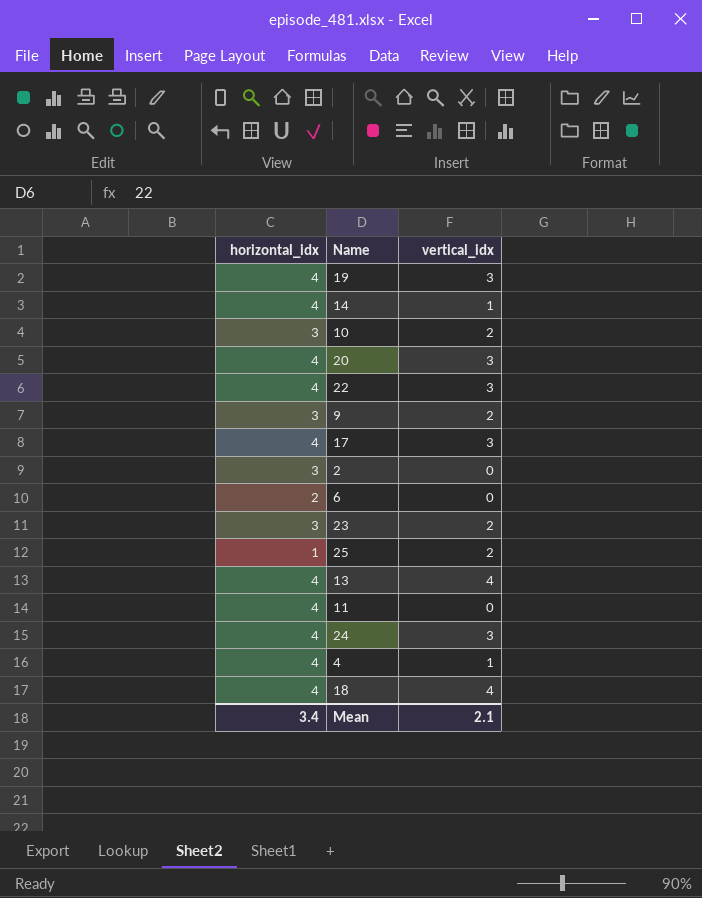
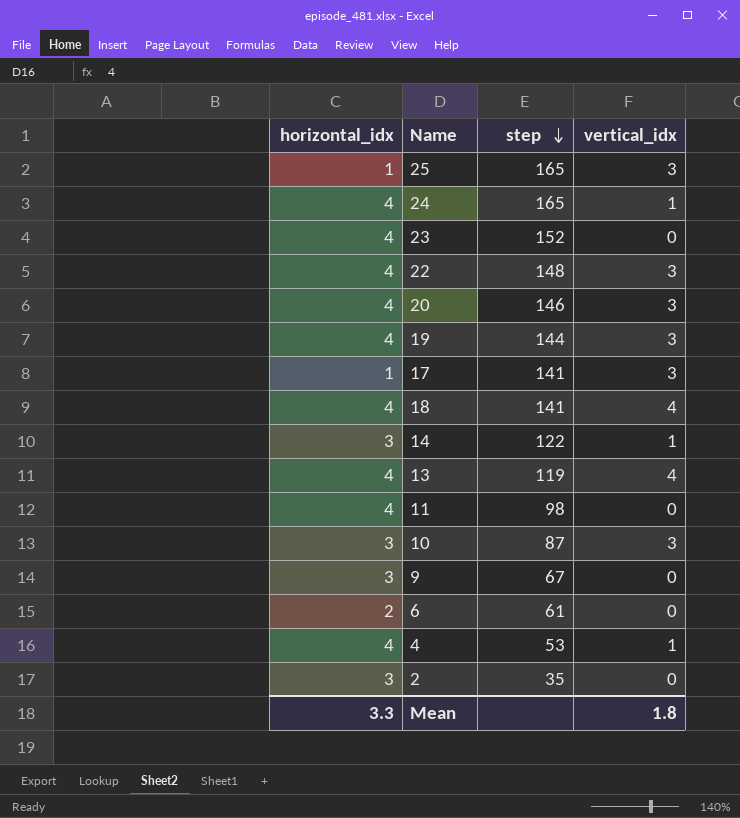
row order: none -> step descending
column step | position: none -> 3
25 | vertical_idx: 2 -> 3
24 | vertical_idx: 3 -> 1
23 | horizontal_idx: 3 -> 4
23 | vertical_idx: 2 -> 0
17 | horizontal_idx: 4 -> 1
14 | horizontal_idx: 4 -> 3
10 | vertical_idx: 2 -> 3
9 | vertical_idx: 2 -> 0
Mean | horizontal_idx: 3.4 -> 3.3
Mean | vertical_idx: 2.1 -> 1.8

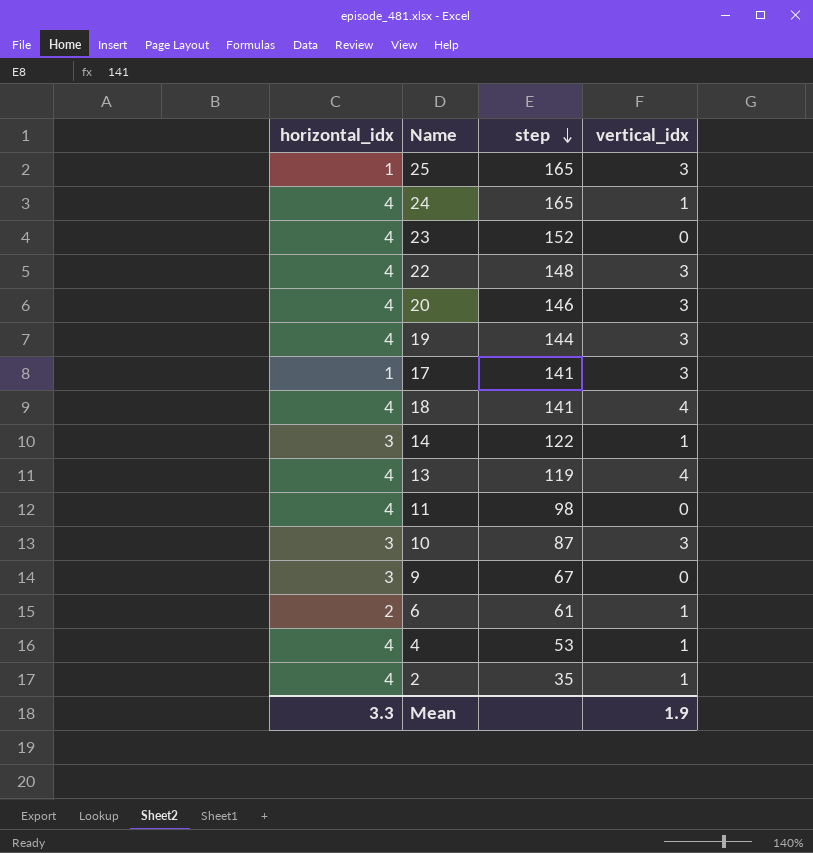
6 | vertical_idx: 0 -> 1
2 | horizontal_idx: 3 -> 4
2 | vertical_idx: 0 -> 1
Mean | vertical_idx: 1.8 -> 1.9

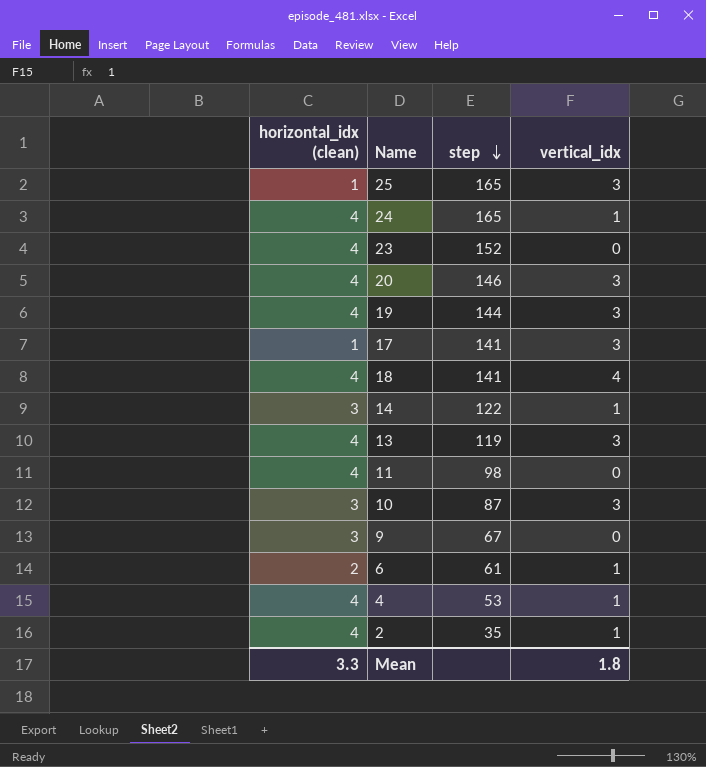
column name: horizontal_idx -> horizontal_idx (clean)
row 22: 4 | 148 | 3 -> none
13 | vertical_idx: 4 -> 3
Mean | vertical_idx: 1.9 -> 1.8

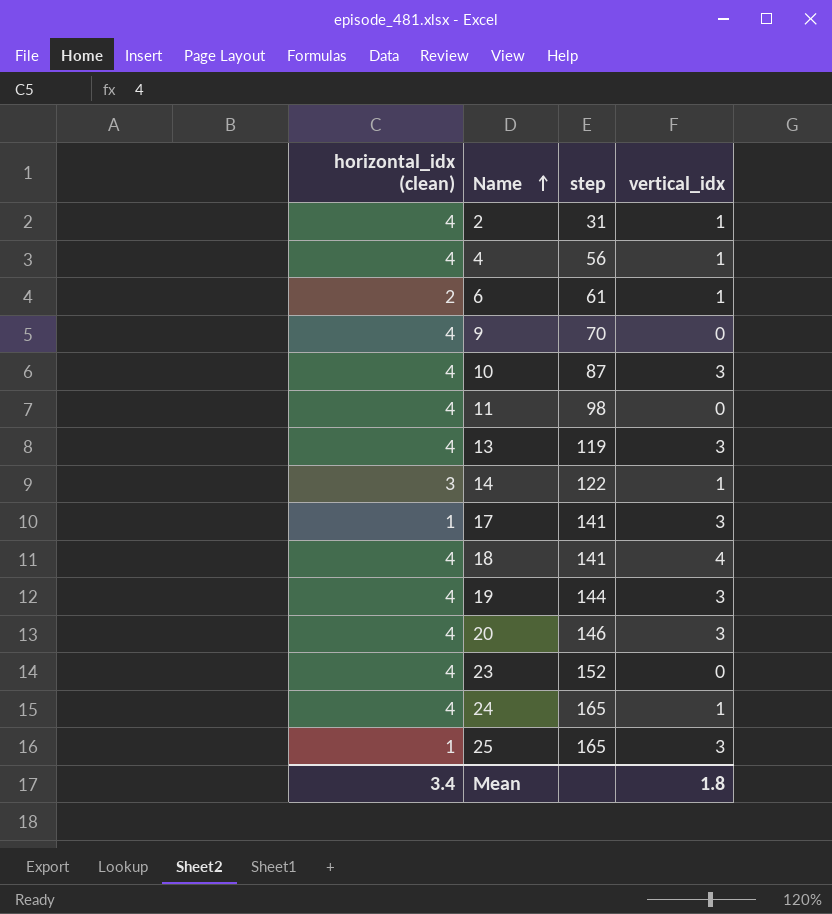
row order: step descending -> Name ascending
2 | step: 35 -> 31
4 | step: 53 -> 56
9 | horizontal_idx (clean): 3 -> 4
9 | step: 67 -> 70
10 | horizontal_idx (clean): 3 -> 4
Mean | horizontal_idx (clean): 3.3 -> 3.4

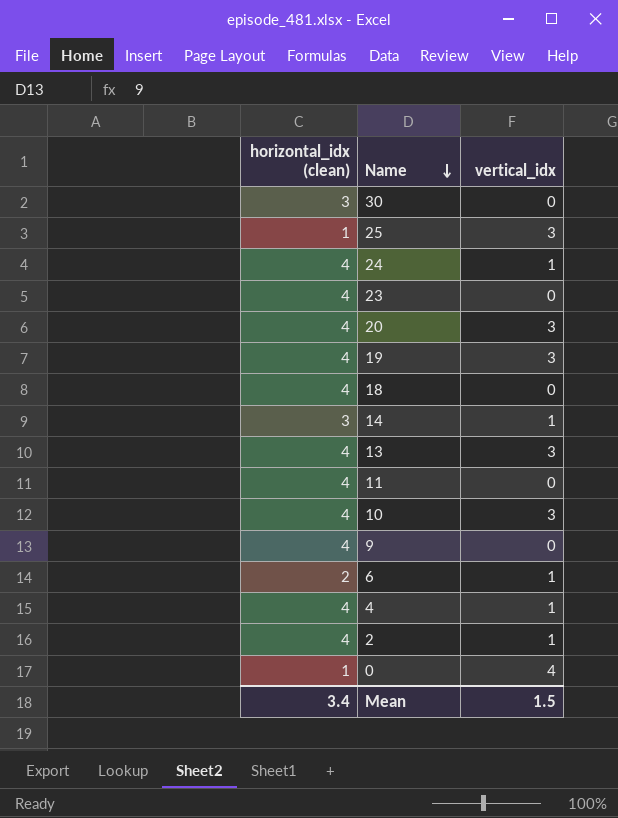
row order: Name ascending -> Name descending
column step | position: 3 -> none
row 17: 1 | 141 | 3 -> none
row 30: none -> 3 | 0
18 | vertical_idx: 4 -> 0
row 0: none -> 1 | 4
Mean | vertical_idx: 1.8 -> 1.5

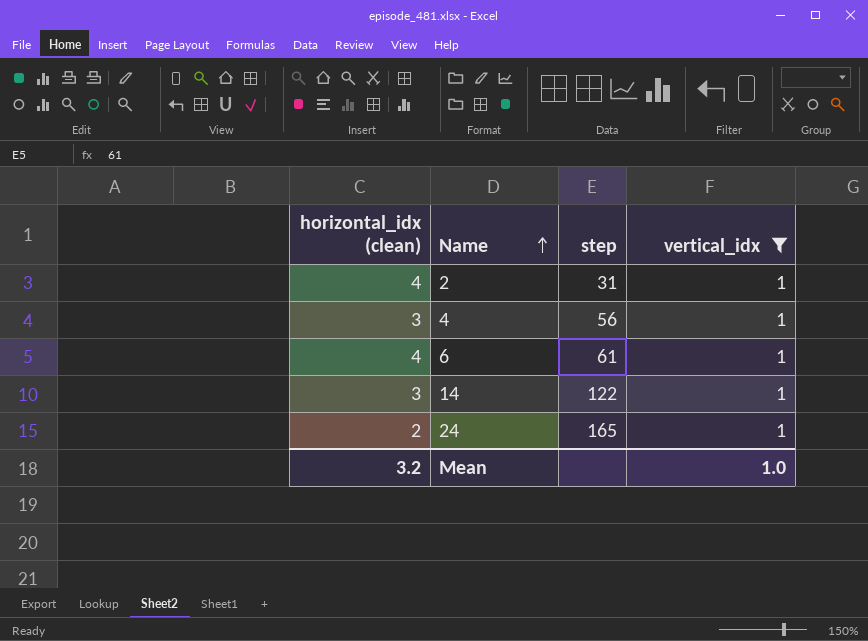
filter: none -> vertical_idx = 1
row order: Name descending -> Name ascending
column step | position: none -> 3
4 | horizontal_idx (clean): 4 -> 3
6 | horizontal_idx (clean): 2 -> 4
24 | horizontal_idx (clean): 4 -> 2
Mean | horizontal_idx (clean): 3.4 -> 3.2
Mean | vertical_idx: 1.5 -> 1.0

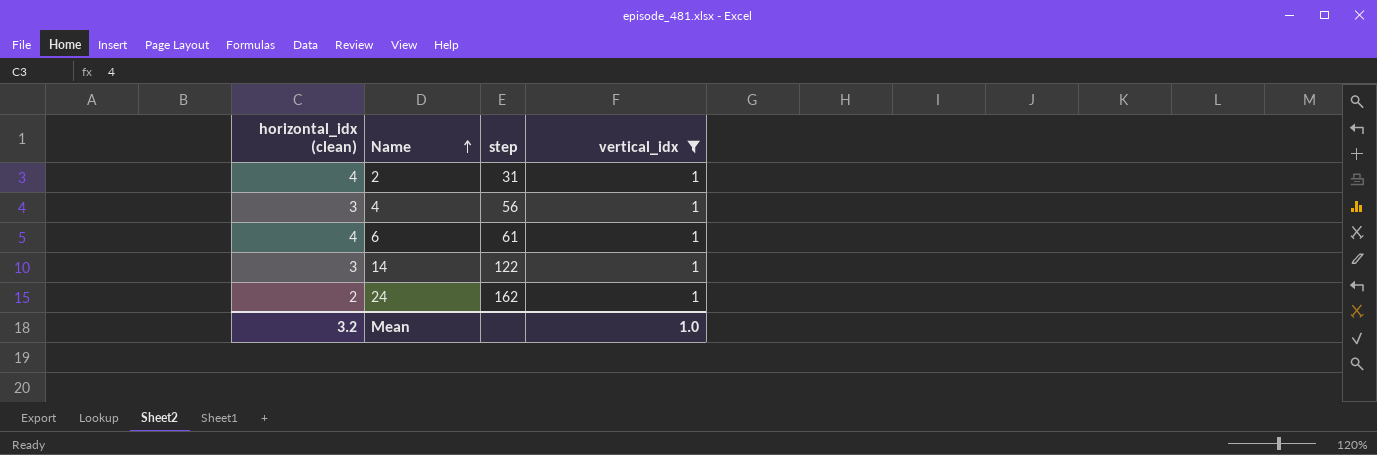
24 | step: 165 -> 162

